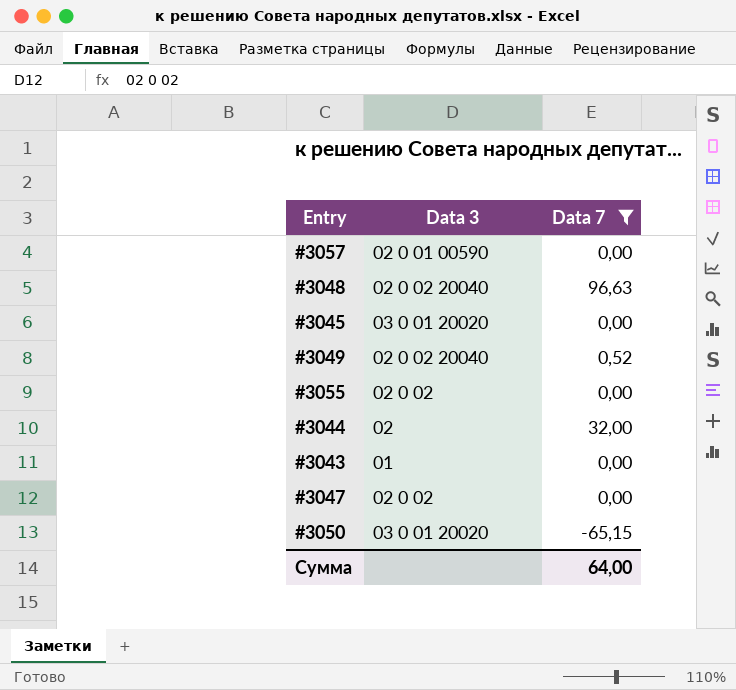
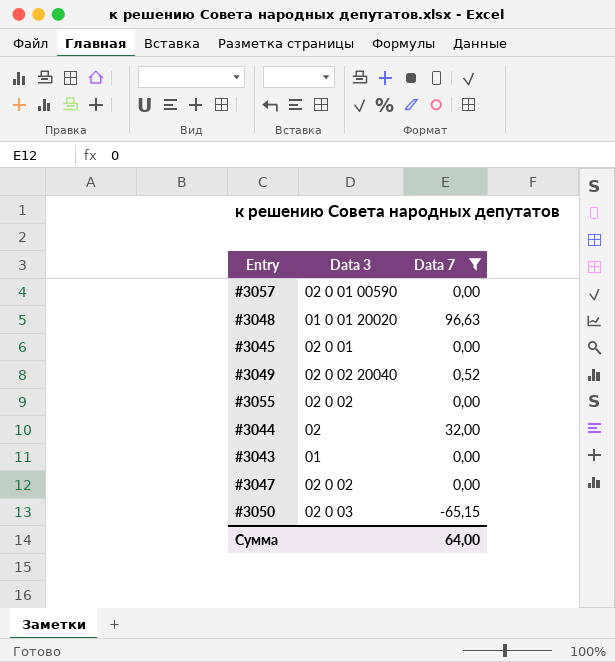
#3048 | Data 3: 02 0 02 20040 -> 01 0 01 20020
#3045 | Data 3: 03 0 01 20020 -> 02 0 01
#3050 | Data 3: 03 0 01 20020 -> 02 0 03

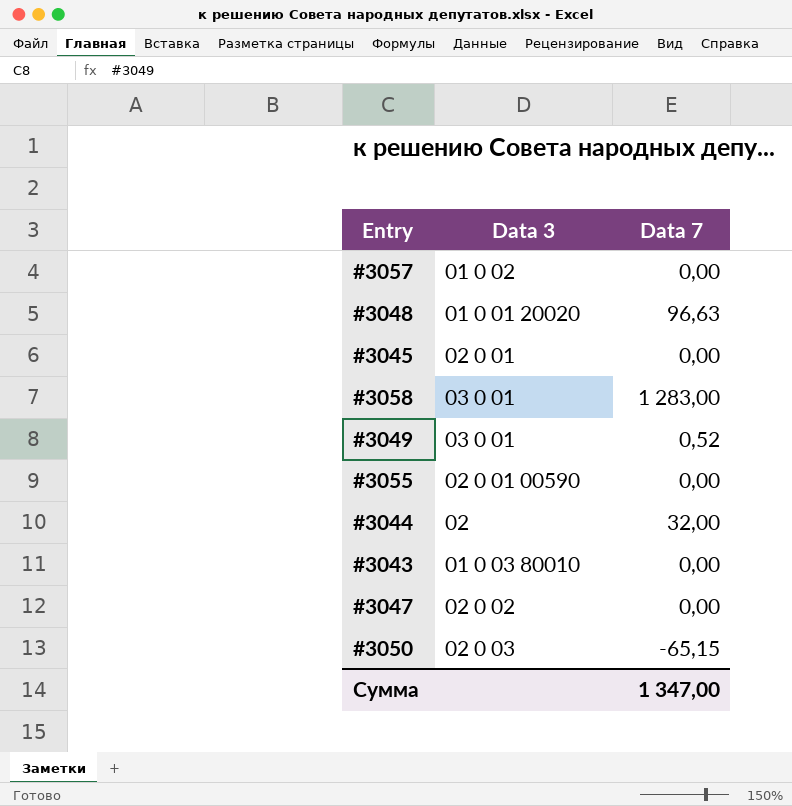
filter: Data 7 != 1 283,00 -> none
#3057 | Data 3: 02 0 01 00590 -> 01 0 02
#3049 | Data 3: 02 0 02 20040 -> 03 0 01
#3055 | Data 3: 02 0 02 -> 02 0 01 00590
#3043 | Data 3: 01 -> 01 0 03 80010
Сумма | Data 7: 64,00 -> 1 347,00

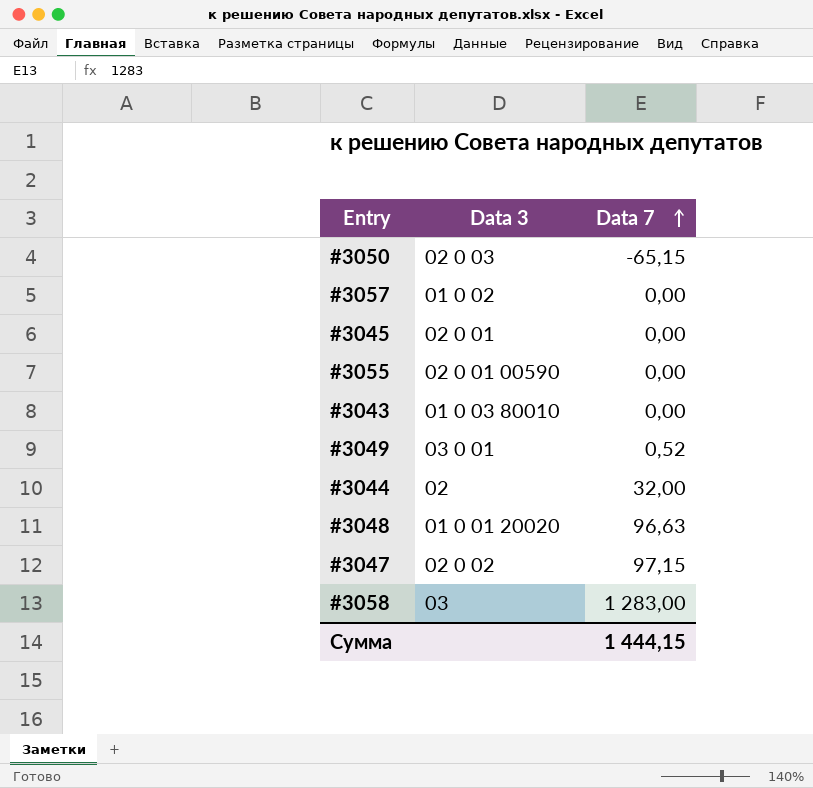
row order: none -> Data 7 ascending
#3047 | Data 7: 0,00 -> 97,15
#3058 | Data 3: 03 0 01 -> 03
Сумма | Data 7: 1 347,00 -> 1 444,15

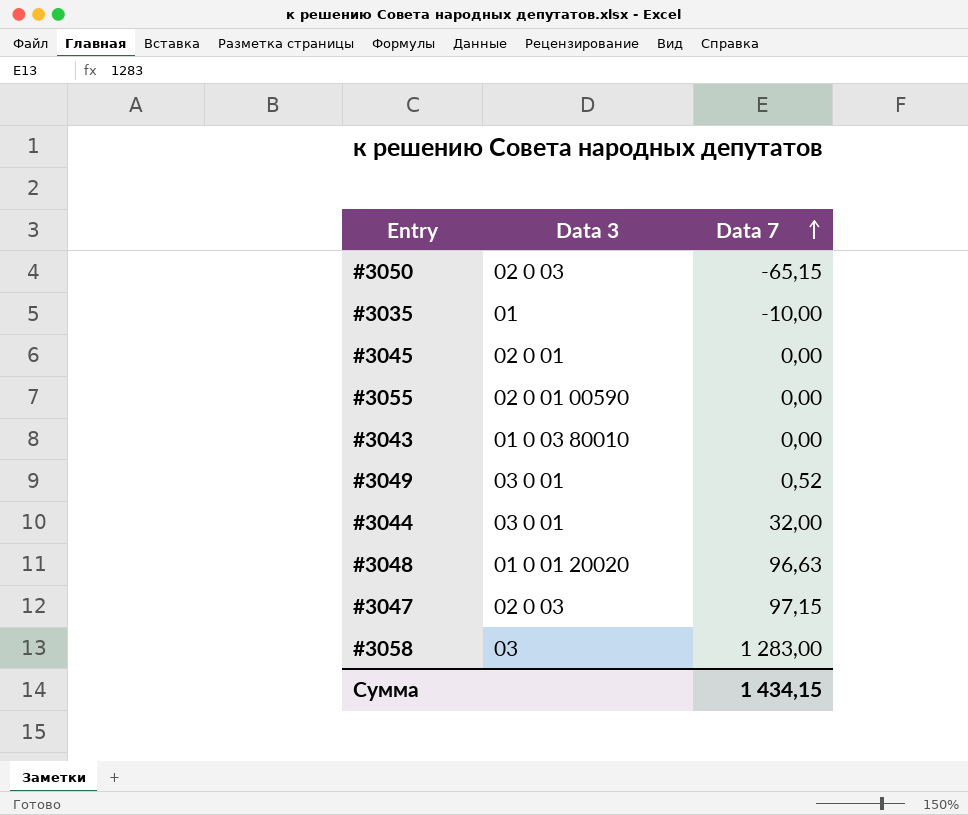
row #3057: 01 0 02 | 0,00 -> none
row #3035: none -> 01 | -10,00
#3044 | Data 3: 02 -> 03 0 01
#3047 | Data 3: 02 0 02 -> 02 0 03
Сумма | Data 7: 1 444,15 -> 1 434,15

